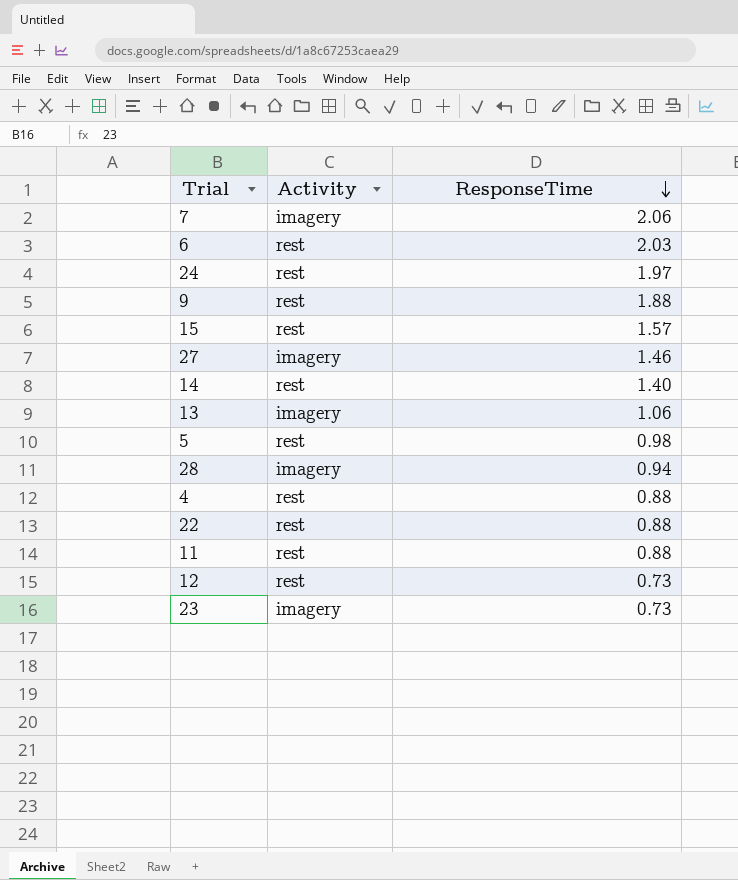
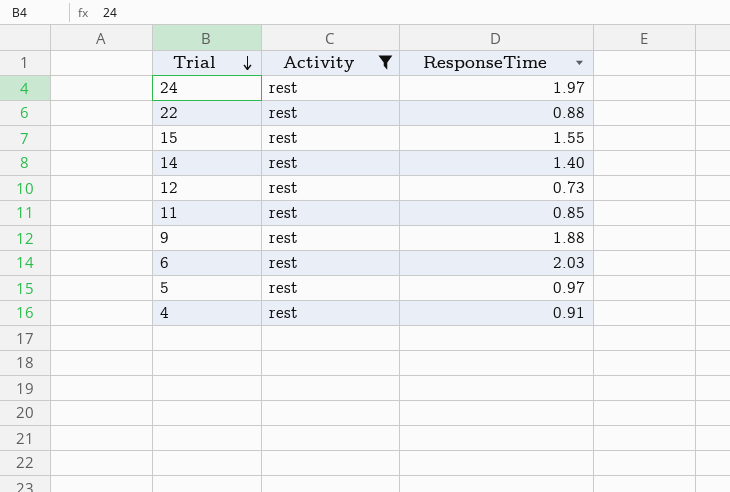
filter: none -> Activity = rest
row order: ResponseTime descending -> Trial descending
15 | ResponseTime: 1.57 -> 1.55
11 | ResponseTime: 0.88 -> 0.85
5 | ResponseTime: 0.98 -> 0.97
4 | ResponseTime: 0.88 -> 0.91

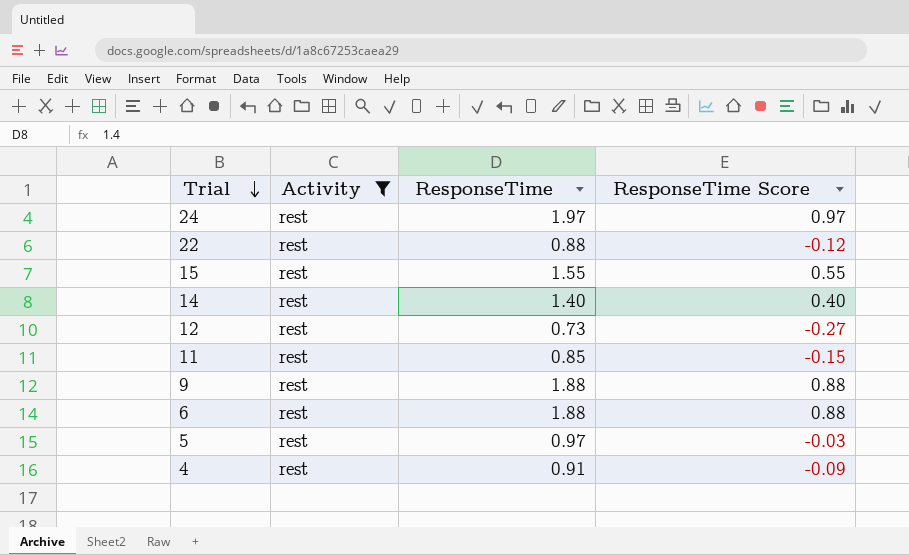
column ResponseTime Score | formula: none -> [ResponseTime] - 1
6 | ResponseTime: 2.03 -> 1.88

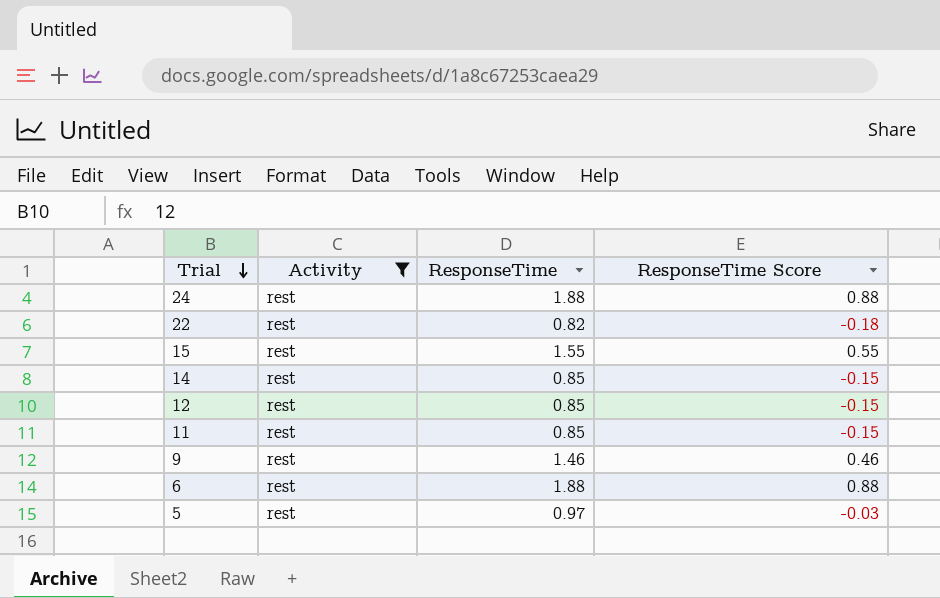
row 4: rest | 0.91 | -0.09 -> none
24 | ResponseTime: 1.97 -> 1.88
24 | ResponseTime Score: 0.97 -> 0.88
22 | ResponseTime: 0.88 -> 0.82
22 | ResponseTime Score: -0.12 -> -0.18
14 | ResponseTime: 1.40 -> 0.85
14 | ResponseTime Score: 0.40 -> -0.15
12 | ResponseTime: 0.73 -> 0.85
12 | ResponseTime Score: -0.27 -> -0.15
9 | ResponseTime: 1.88 -> 1.46
9 | ResponseTime Score: 0.88 -> 0.46

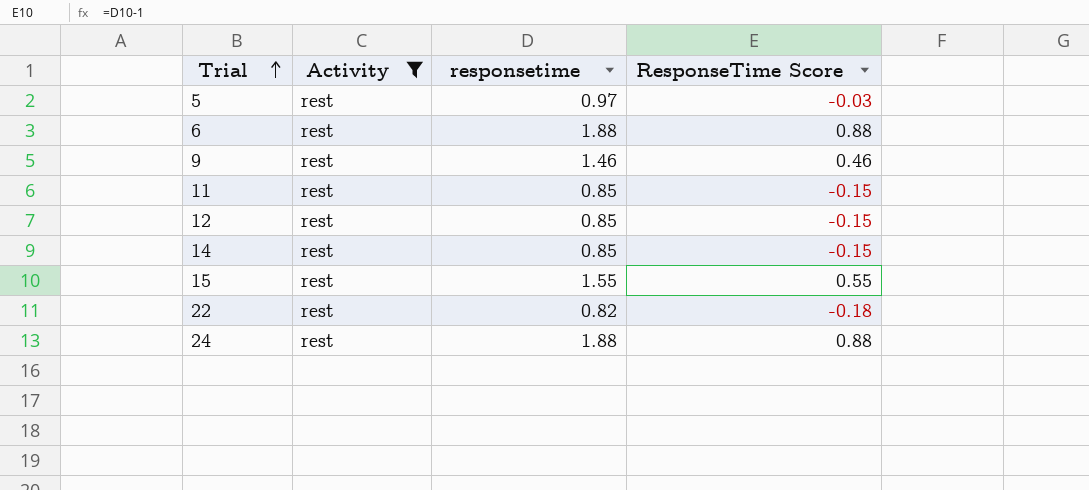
row order: Trial descending -> Trial ascending
column name: ResponseTime -> responsetime

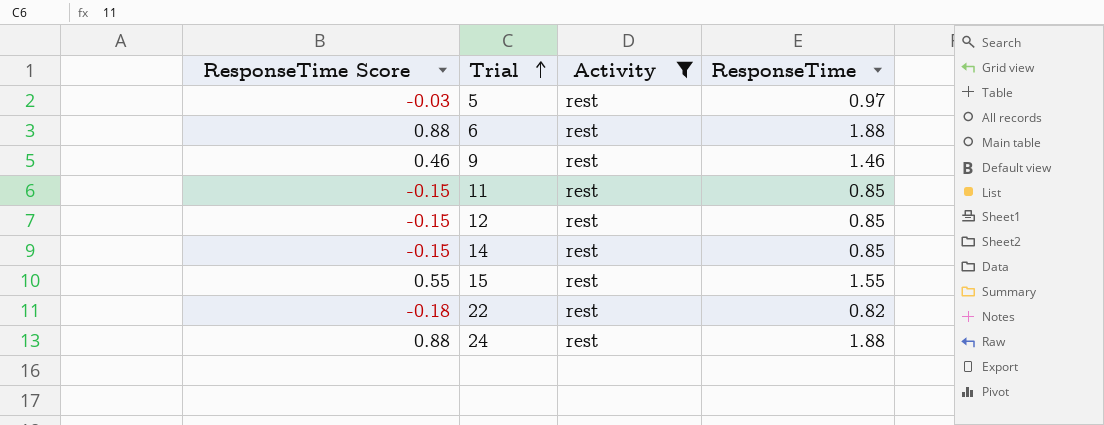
column ResponseTime Score | position: 4 -> 1
column name: responsetime -> ResponseTime

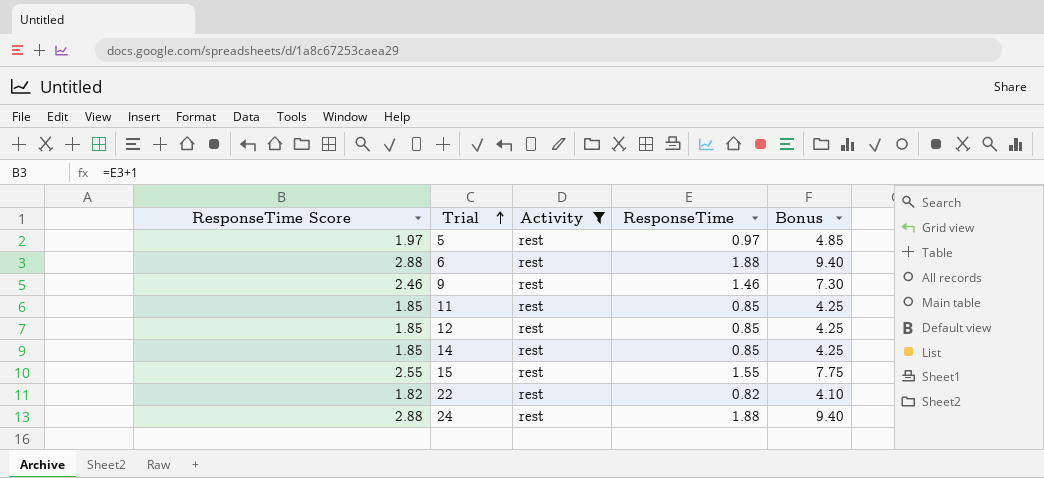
column ResponseTime Score | formula: [ResponseTime] - 1 -> [ResponseTime] + 1
column Bonus | formula: none -> [ResponseTime] * 5

